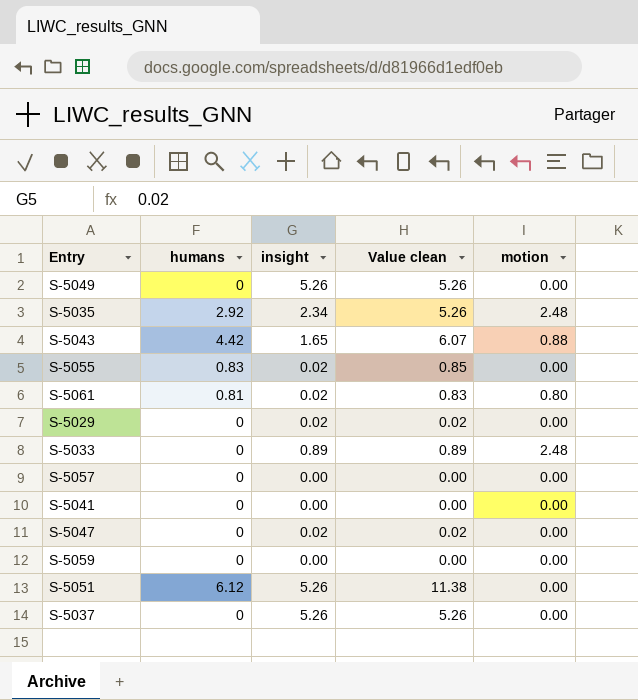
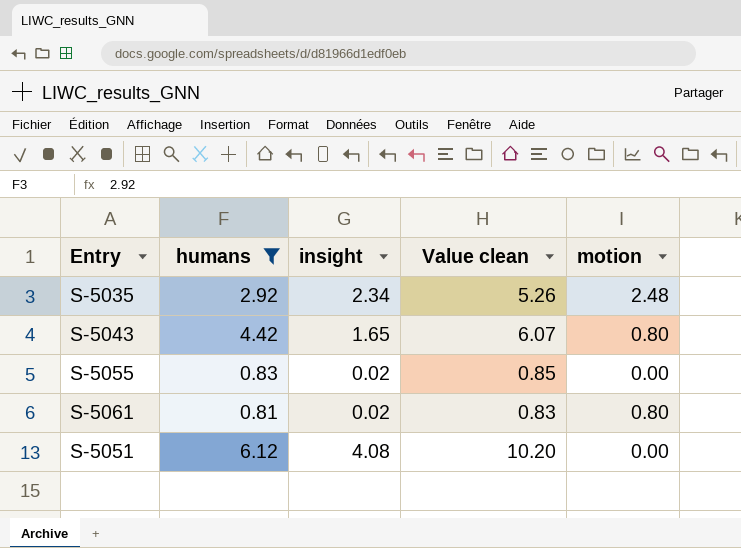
filter: none -> humans != 0
S-5043 | motion: 0.88 -> 0.80
S-5051 | insight: 5.26 -> 4.08
S-5051 | Value clean: 11.38 -> 10.20

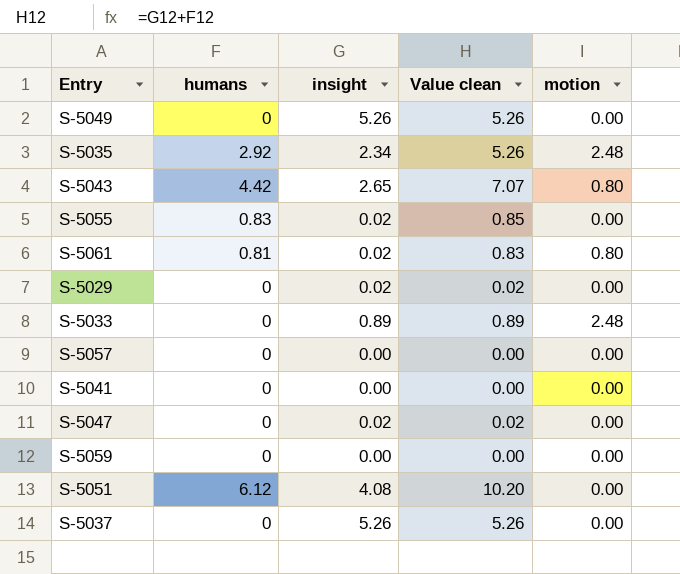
filter: humans != 0 -> none
S-5043 | insight: 1.65 -> 2.65
S-5043 | Value clean: 6.07 -> 7.07

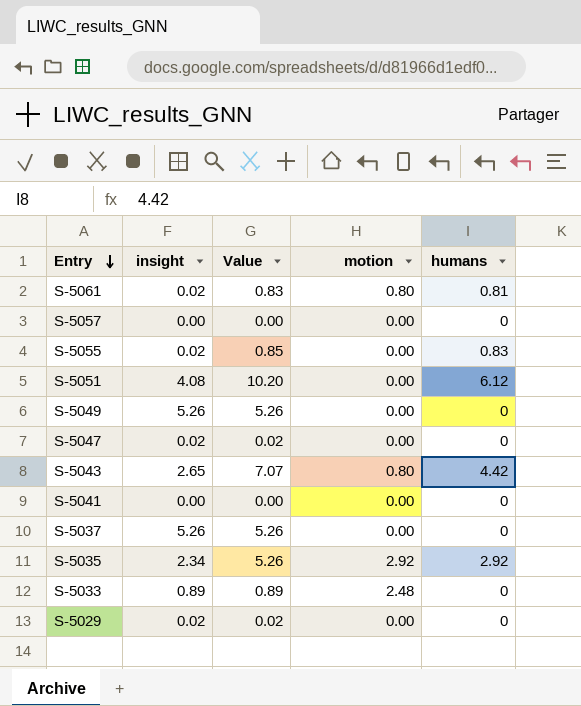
row order: none -> Entry descending
column name: Value clean -> Value
column humans | position: 2 -> 5
row S-5059: 0 | 0.00 | 0.00 | 0.00 -> none
S-5035 | motion: 2.48 -> 2.92

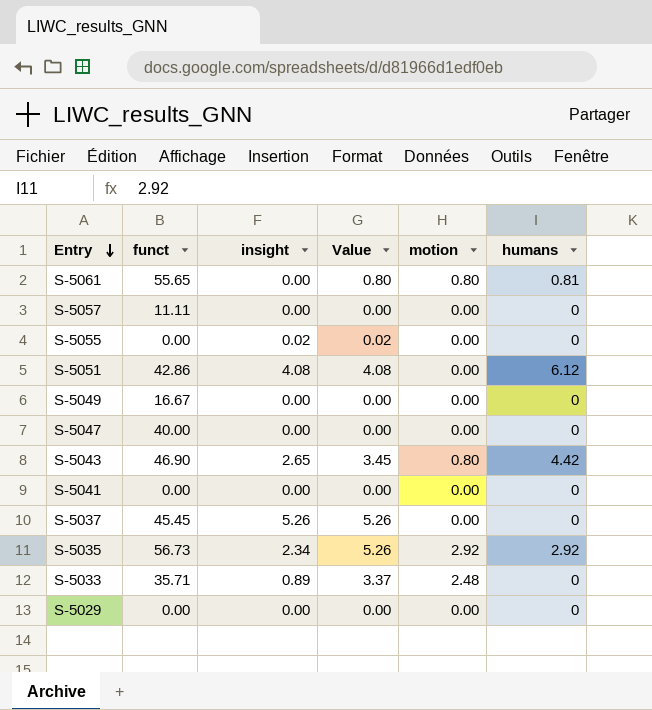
column funct | position: none -> 2
column Value | formula: [insight] + [humans] -> [insight] + [motion]
S-5061 | insight: 0.02 -> 0.00
S-5055 | humans: 0.83 -> 0
S-5049 | insight: 5.26 -> 0.00
S-5047 | insight: 0.02 -> 0.00
S-5029 | insight: 0.02 -> 0.00

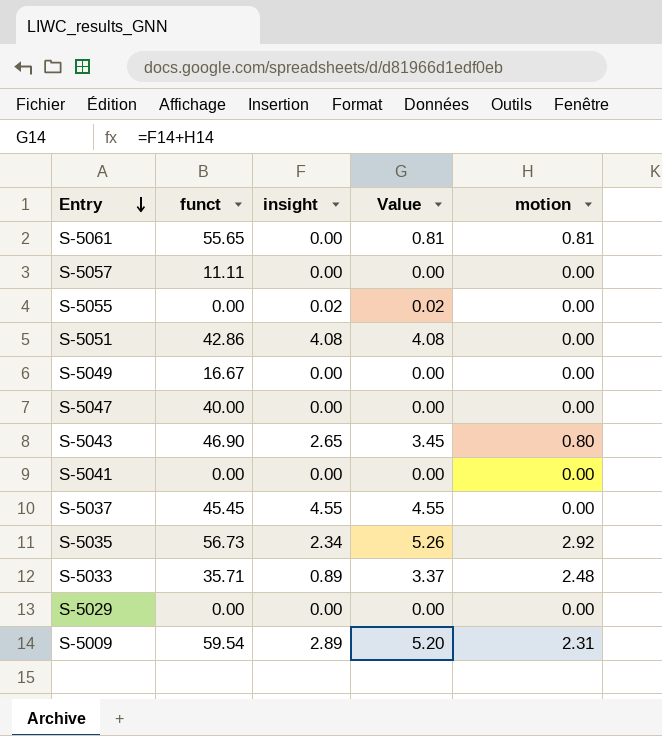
column humans | position: 6 -> none
S-5061 | Value: 0.80 -> 0.81
S-5061 | motion: 0.80 -> 0.81
S-5037 | insight: 5.26 -> 4.55
S-5037 | Value: 5.26 -> 4.55
row S-5009: none -> 59.54 | 2.89 | 5.20 | 2.31

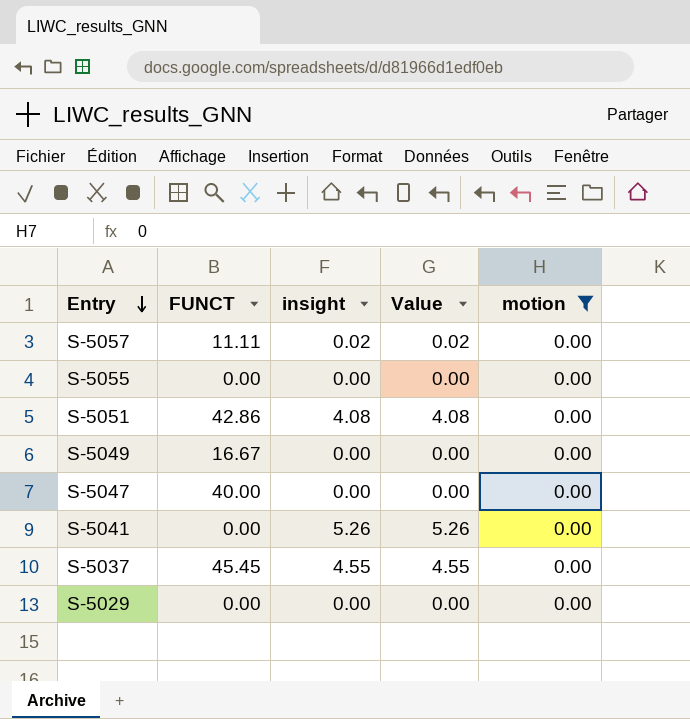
filter: none -> motion = 0.00
column name: funct -> FUNCT
S-5057 | insight: 0.00 -> 0.02
S-5057 | Value: 0.00 -> 0.02
S-5055 | insight: 0.02 -> 0.00
S-5055 | Value: 0.02 -> 0.00
S-5041 | insight: 0.00 -> 5.26
S-5041 | Value: 0.00 -> 5.26

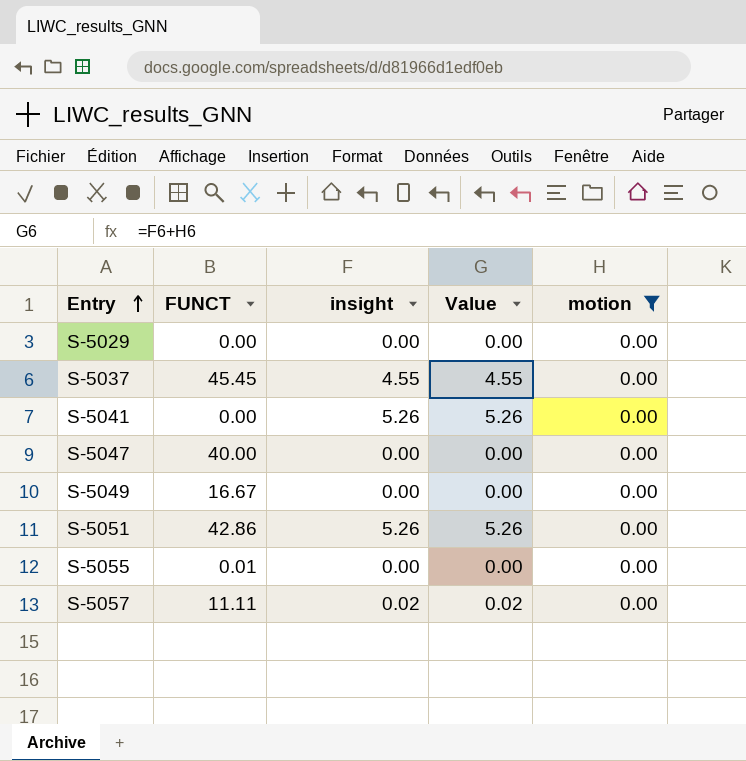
row order: Entry descending -> Entry ascending
S-5051 | insight: 4.08 -> 5.26
S-5051 | Value: 4.08 -> 5.26
S-5055 | FUNCT: 0.00 -> 0.01

